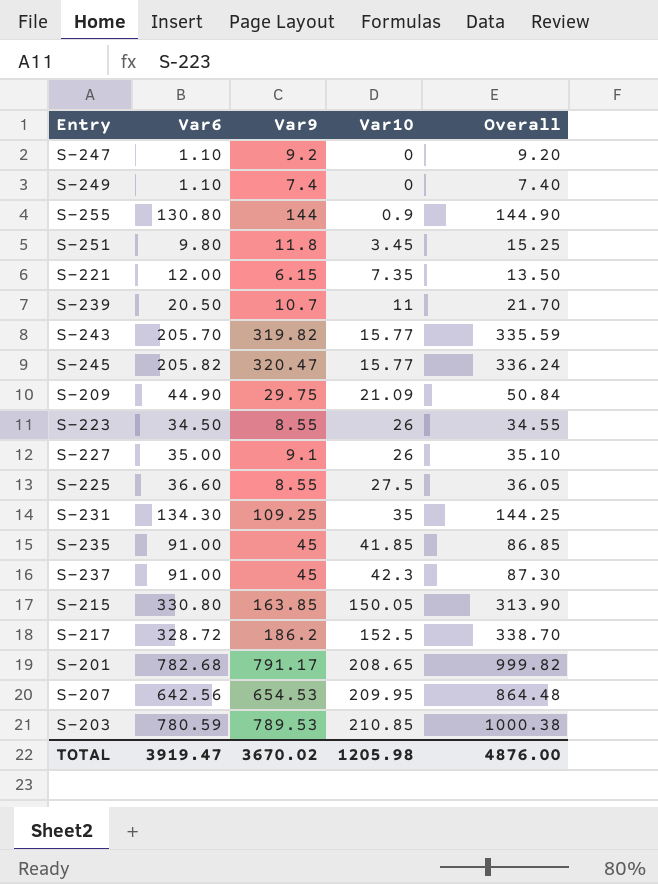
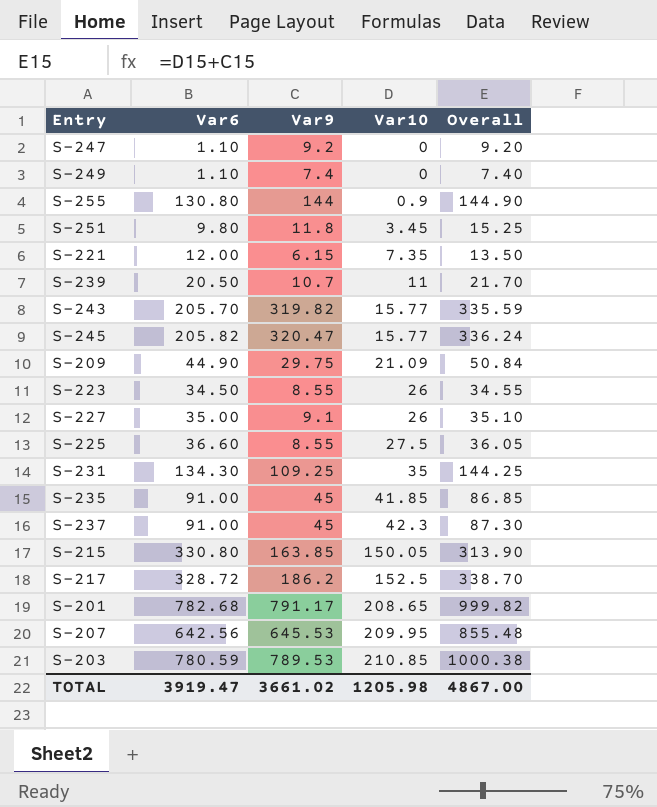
S-207 | Var9: 654.53 -> 645.53
S-207 | Overall: 864.48 -> 855.48
TOTAL | Var9: 3670.02 -> 3661.02
TOTAL | Overall: 4876.00 -> 4867.00

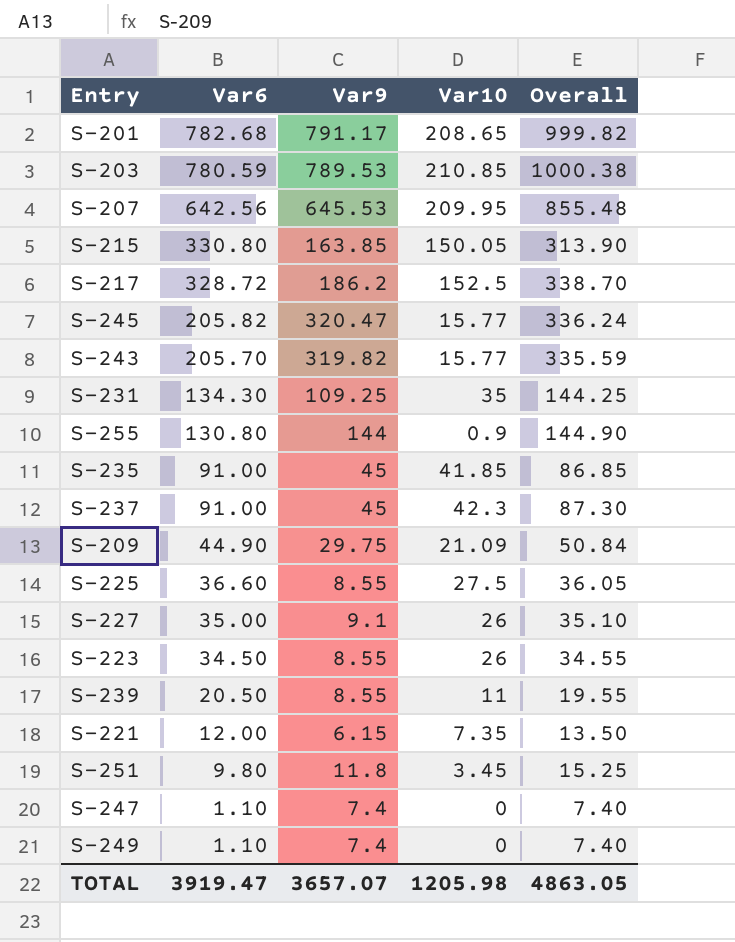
row order: Var10 ascending -> Var6 descending
S-239 | Var9: 10.7 -> 8.55
S-239 | Overall: 21.70 -> 19.55
S-247 | Var9: 9.2 -> 7.4
S-247 | Overall: 9.20 -> 7.40
TOTAL | Var9: 3661.02 -> 3657.07
TOTAL | Overall: 4867.00 -> 4863.05

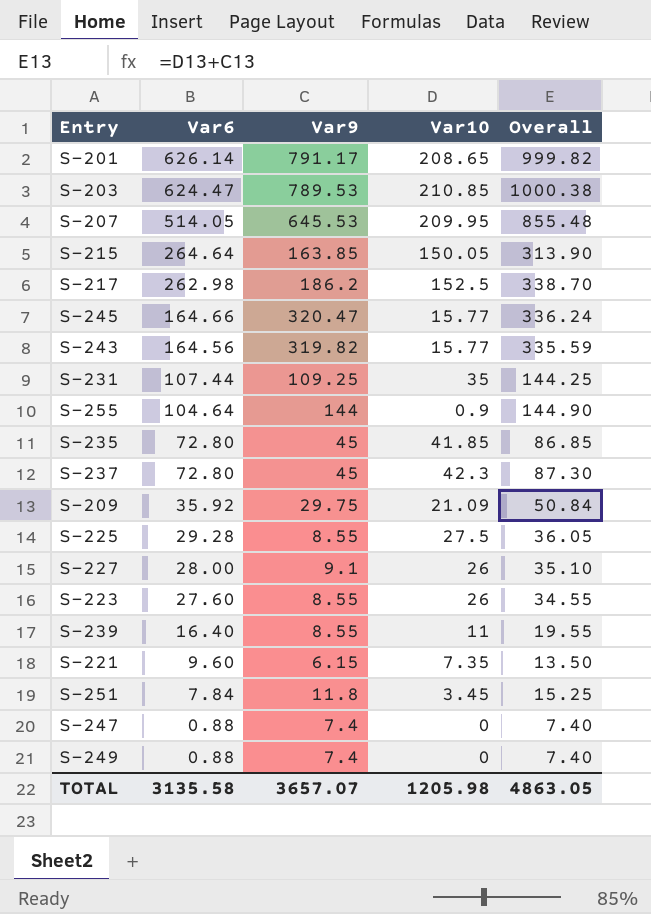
S-201 | Var6: 782.68 -> 626.14
S-203 | Var6: 780.59 -> 624.47
S-207 | Var6: 642.56 -> 514.05
S-215 | Var6: 330.80 -> 264.64
S-217 | Var6: 328.72 -> 262.98
S-245 | Var6: 205.82 -> 164.66
S-243 | Var6: 205.70 -> 164.56
S-231 | Var6: 134.30 -> 107.44
S-255 | Var6: 130.80 -> 104.64
S-235 | Var6: 91.00 -> 72.80
S-237 | Var6: 91.00 -> 72.80
S-209 | Var6: 44.90 -> 35.92
S-225 | Var6: 36.60 -> 29.28
S-227 | Var6: 35.00 -> 28.00
S-223 | Var6: 34.50 -> 27.60
S-239 | Var6: 20.50 -> 16.40
S-221 | Var6: 12.00 -> 9.60
S-251 | Var6: 9.80 -> 7.84
S-247 | Var6: 1.10 -> 0.88
S-249 | Var6: 1.10 -> 0.88
TOTAL | Var6: 3919.47 -> 3135.58

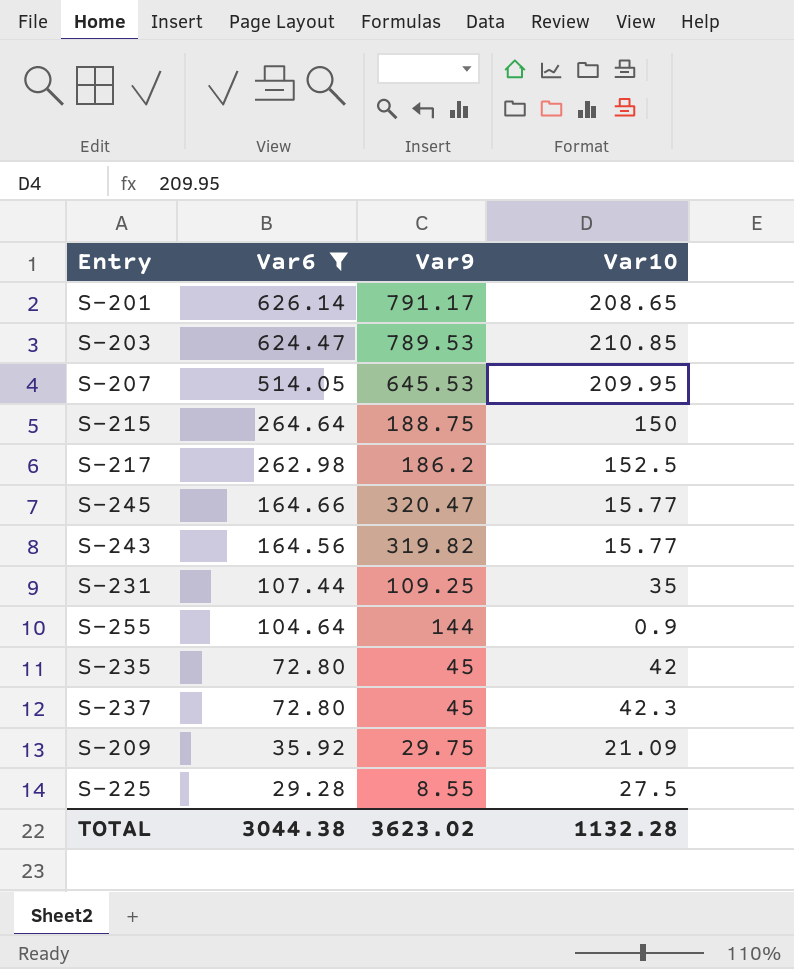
filter: none -> Var6 >= 29.28
column Overall | formula: [Var9] + [Var10] -> none
S-215 | Var9: 163.85 -> 188.75
S-215 | Var10: 150.05 -> 150
S-235 | Var10: 41.85 -> 42
TOTAL | Var6: 3135.58 -> 3044.38
TOTAL | Var9: 3657.07 -> 3623.02
TOTAL | Var10: 1205.98 -> 1132.28

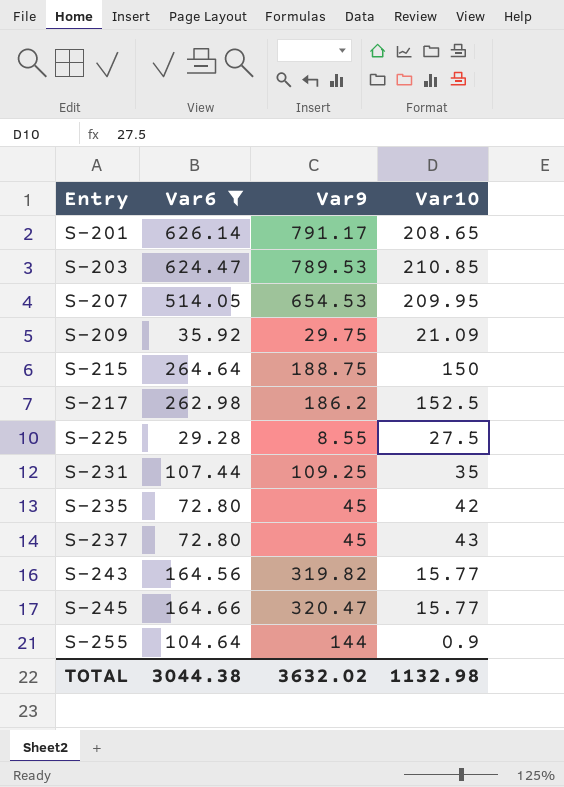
row order: Var6 descending -> Entry ascending
S-207 | Var9: 645.53 -> 654.53
S-237 | Var10: 42.3 -> 43
TOTAL | Var9: 3623.02 -> 3632.02
TOTAL | Var10: 1132.28 -> 1132.98

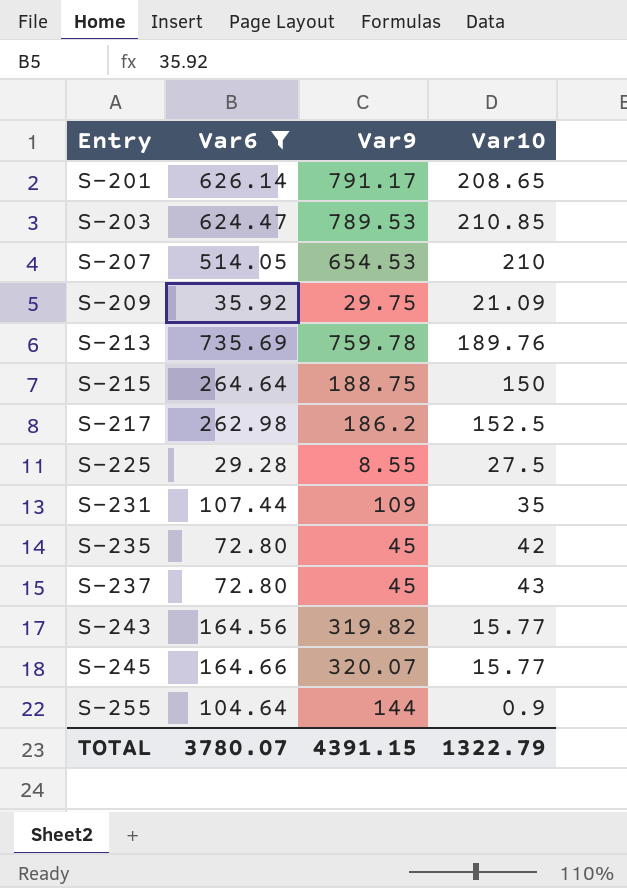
S-207 | Var10: 209.95 -> 210
row S-213: none -> 735.69 | 759.78 | 189.76
S-231 | Var9: 109.25 -> 109
S-245 | Var9: 320.47 -> 320.07
TOTAL | Var6: 3044.38 -> 3780.07
TOTAL | Var9: 3632.02 -> 4391.15
TOTAL | Var10: 1132.98 -> 1322.79

